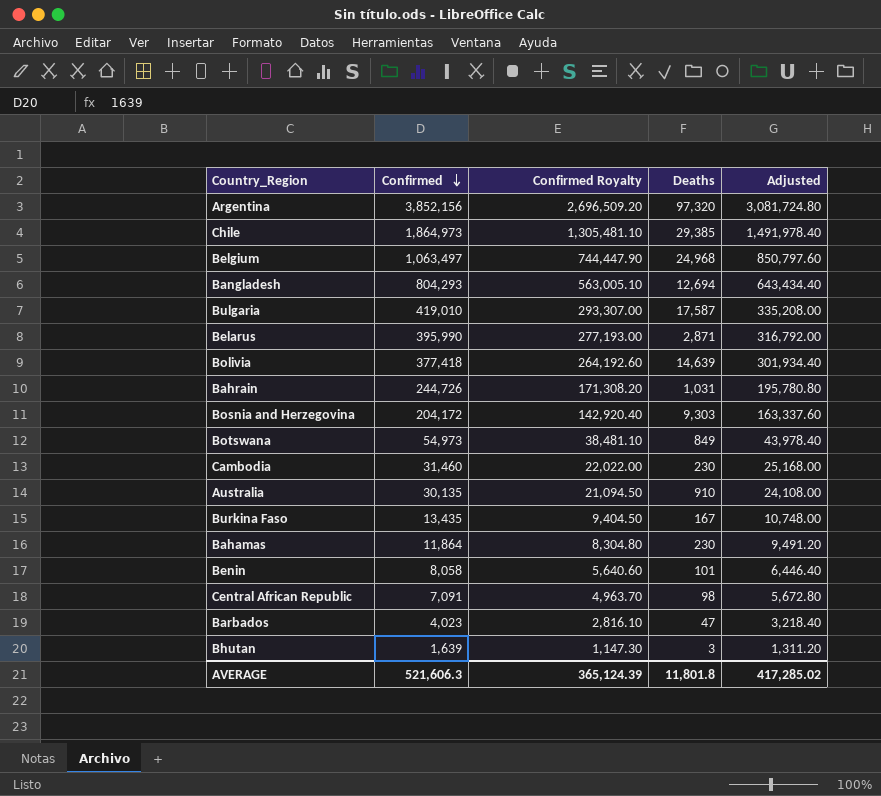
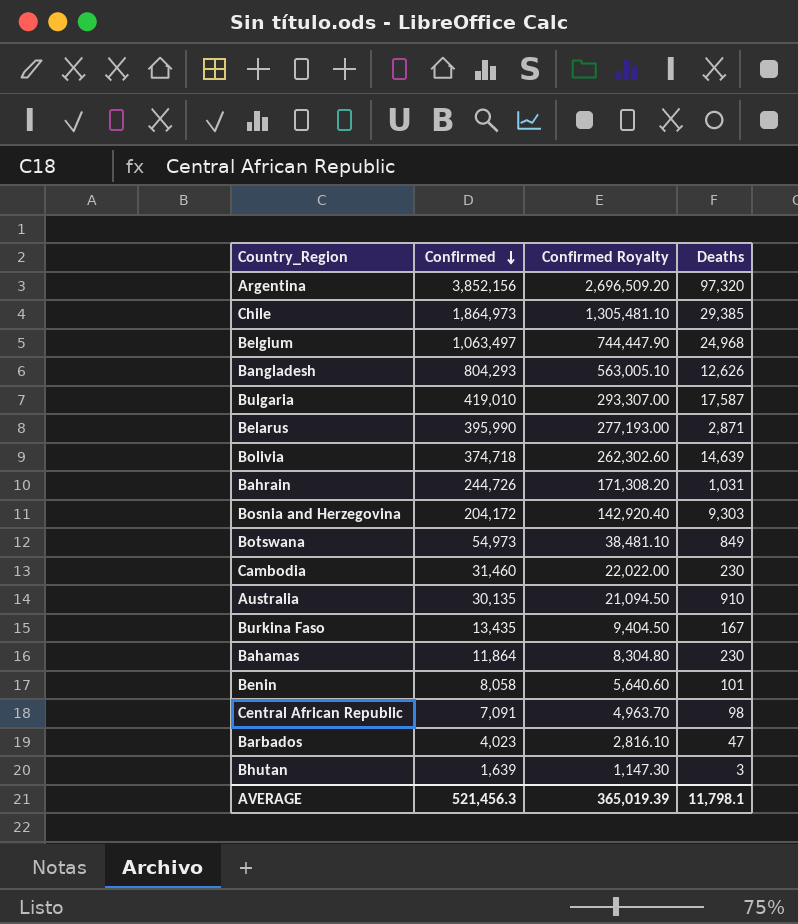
column Adjusted | formula: [Confirmed] * 0.8 -> none
Bangladesh | Deaths: 12,694 -> 12,626
Bolivia | Confirmed: 377,418 -> 374,718
Bolivia | Confirmed Royalty: 264,192.60 -> 262,302.60
AVERAGE | Confirmed: 521,606.3 -> 521,456.3
AVERAGE | Confirmed Royalty: 365,124.39 -> 365,019.39
AVERAGE | Deaths: 11,801.8 -> 11,798.1

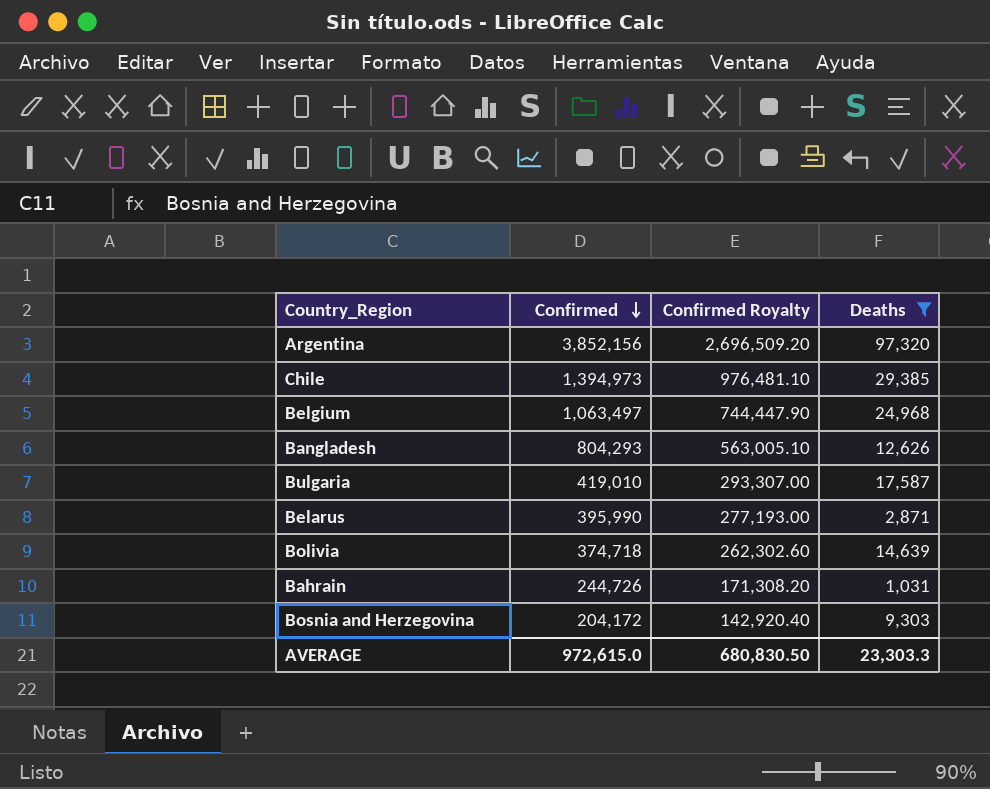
filter: none -> Deaths >= 1,031
Chile | Confirmed: 1,864,973 -> 1,394,973
Chile | Confirmed Royalty: 1,305,481.10 -> 976,481.10
AVERAGE | Confirmed: 521,456.3 -> 972,615.0
AVERAGE | Confirmed Royalty: 365,019.39 -> 680,830.50
AVERAGE | Deaths: 11,798.1 -> 23,303.3

